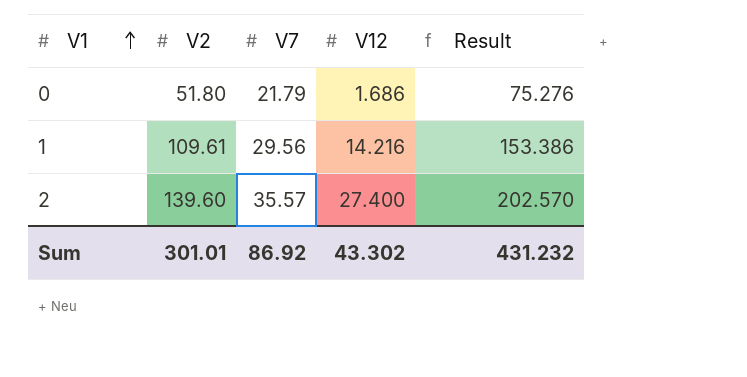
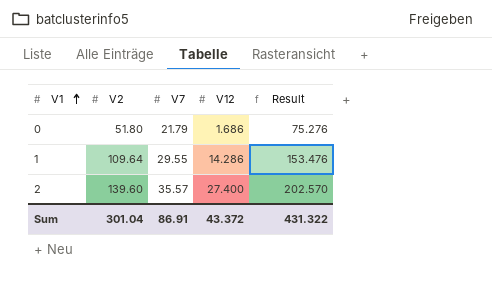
1 | V2: 109.61 -> 109.64
1 | V7: 29.56 -> 29.55
1 | V12: 14.216 -> 14.286
1 | Result: 153.386 -> 153.476
Sum | V2: 301.01 -> 301.04
Sum | V7: 86.92 -> 86.91
Sum | V12: 43.302 -> 43.372
Sum | Result: 431.232 -> 431.322

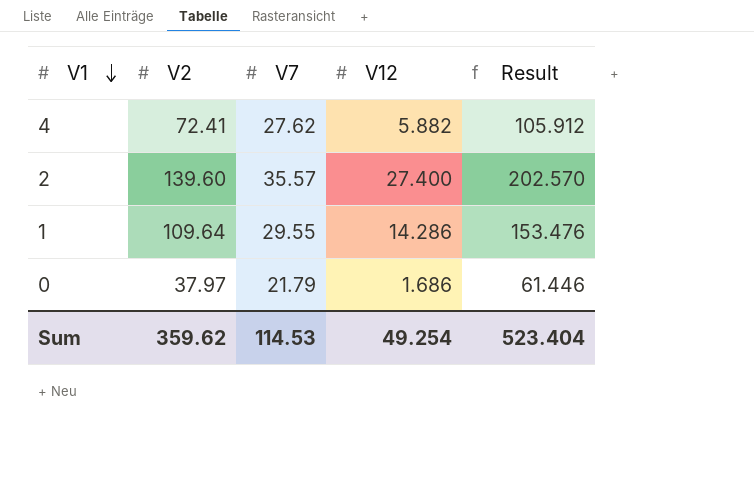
row order: V1 ascending -> V1 descending
row 4: none -> 72.41 | 27.62 | 5.882 | 105.912
0 | V2: 51.80 -> 37.97
0 | Result: 75.276 -> 61.446
Sum | V2: 301.04 -> 359.62
Sum | V7: 86.91 -> 114.53
Sum | V12: 43.372 -> 49.254
Sum | Result: 431.322 -> 523.404

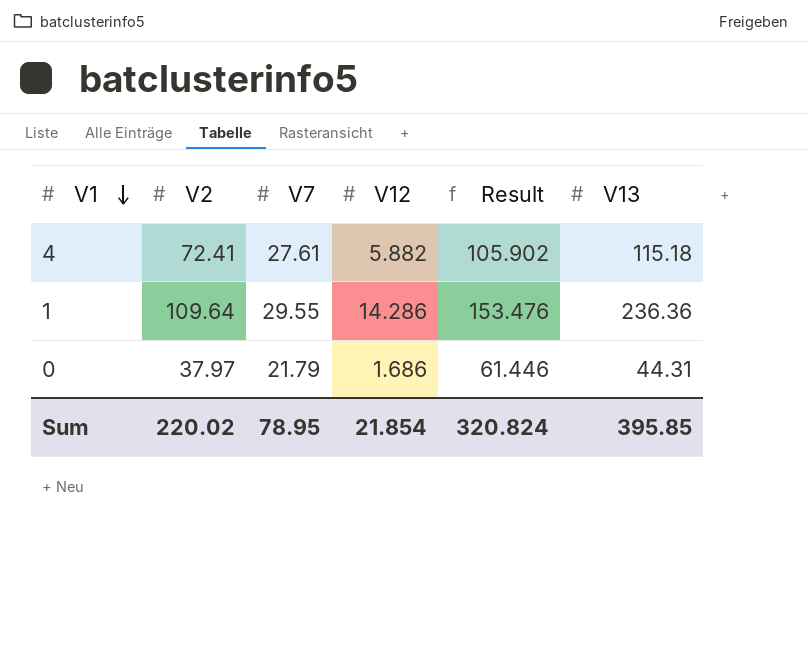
column V13 | position: none -> 6
row 2: 139.60 | 35.57 | 27.400 | 202.570 -> none
4 | V7: 27.62 -> 27.61
4 | Result: 105.912 -> 105.902
Sum | V2: 359.62 -> 220.02
Sum | V7: 114.53 -> 78.95
Sum | V12: 49.254 -> 21.854
Sum | Result: 523.404 -> 320.824

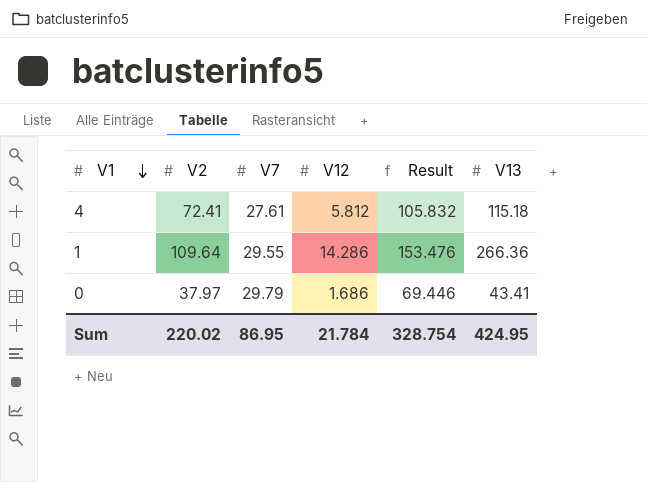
4 | V12: 5.882 -> 5.812
4 | Result: 105.902 -> 105.832
1 | V13: 236.36 -> 266.36
0 | V7: 21.79 -> 29.79
0 | Result: 61.446 -> 69.446
0 | V13: 44.31 -> 43.41
Sum | V7: 78.95 -> 86.95
Sum | V12: 21.854 -> 21.784
Sum | Result: 320.824 -> 328.754
Sum | V13: 395.85 -> 424.95

